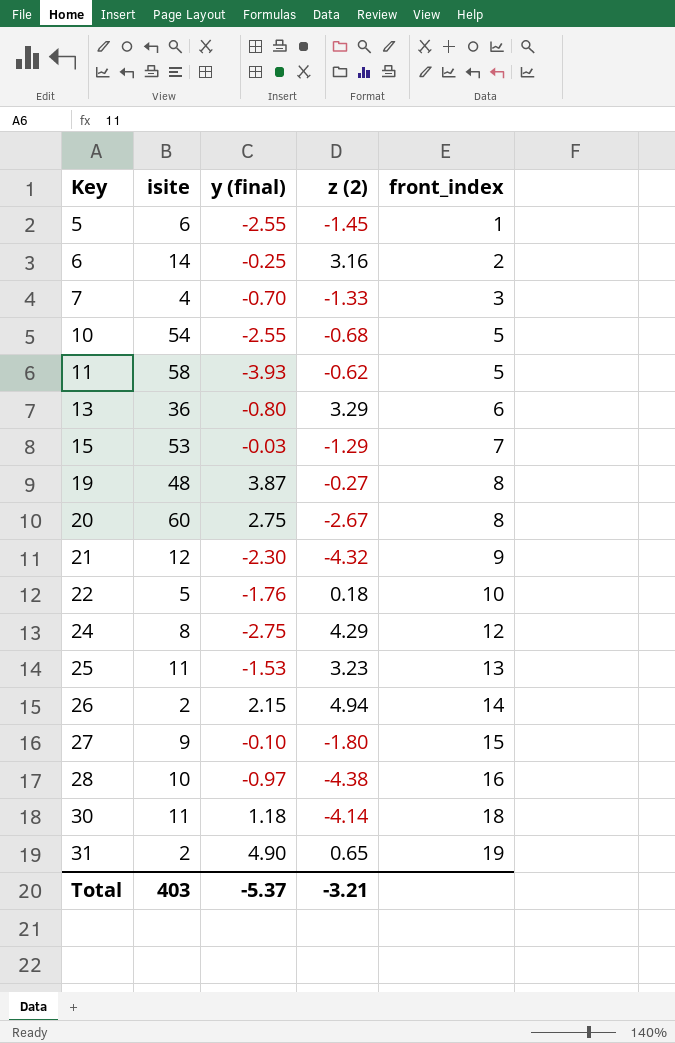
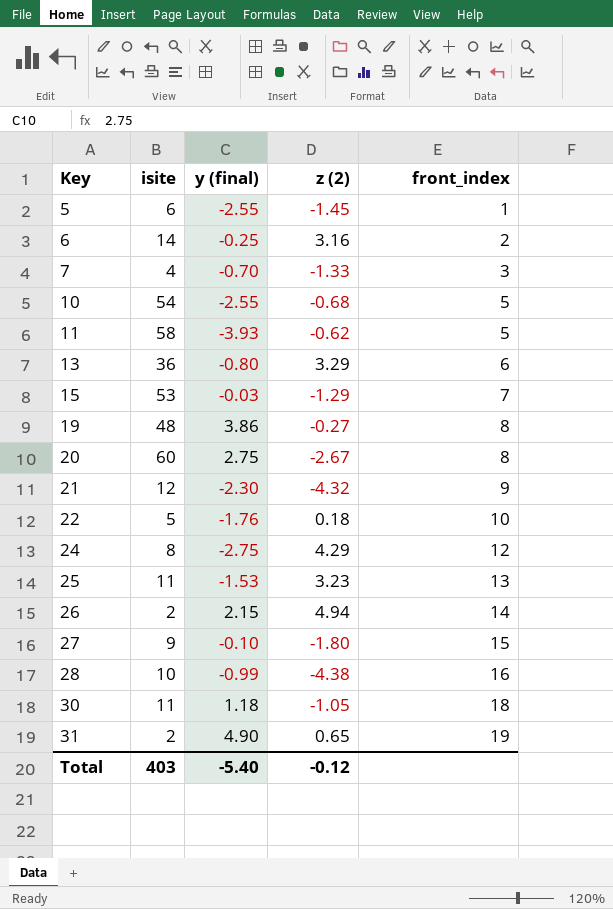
19 | y (final): 3.87 -> 3.86
28 | y (final): -0.97 -> -0.99
30 | z (2): -4.14 -> -1.05
Total | y (final): -5.37 -> -5.40
Total | z (2): -3.21 -> -0.12

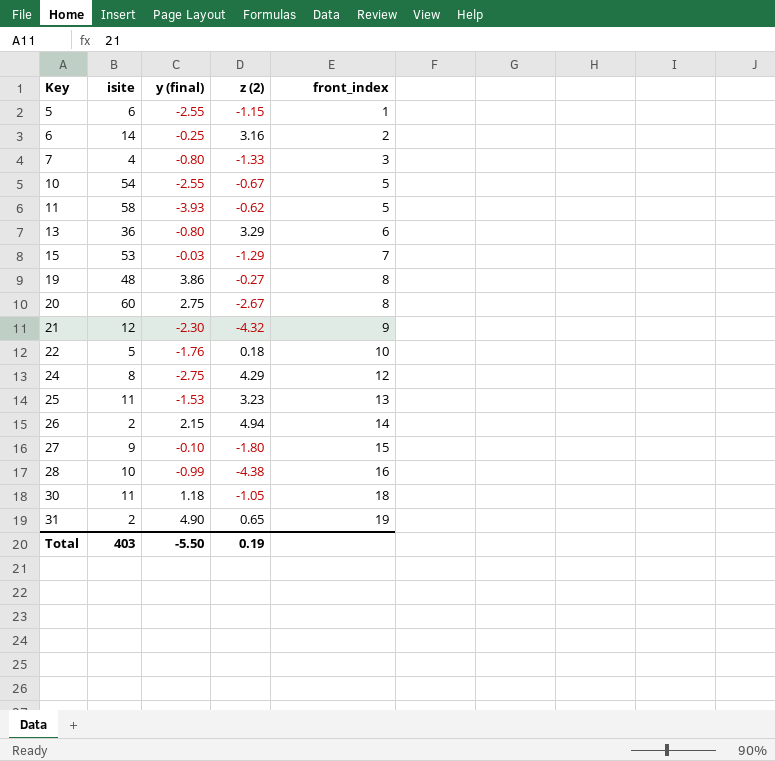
5 | z (2): -1.45 -> -1.15
7 | y (final): -0.70 -> -0.80
10 | z (2): -0.68 -> -0.67
Total | y (final): -5.40 -> -5.50
Total | z (2): -0.12 -> 0.19

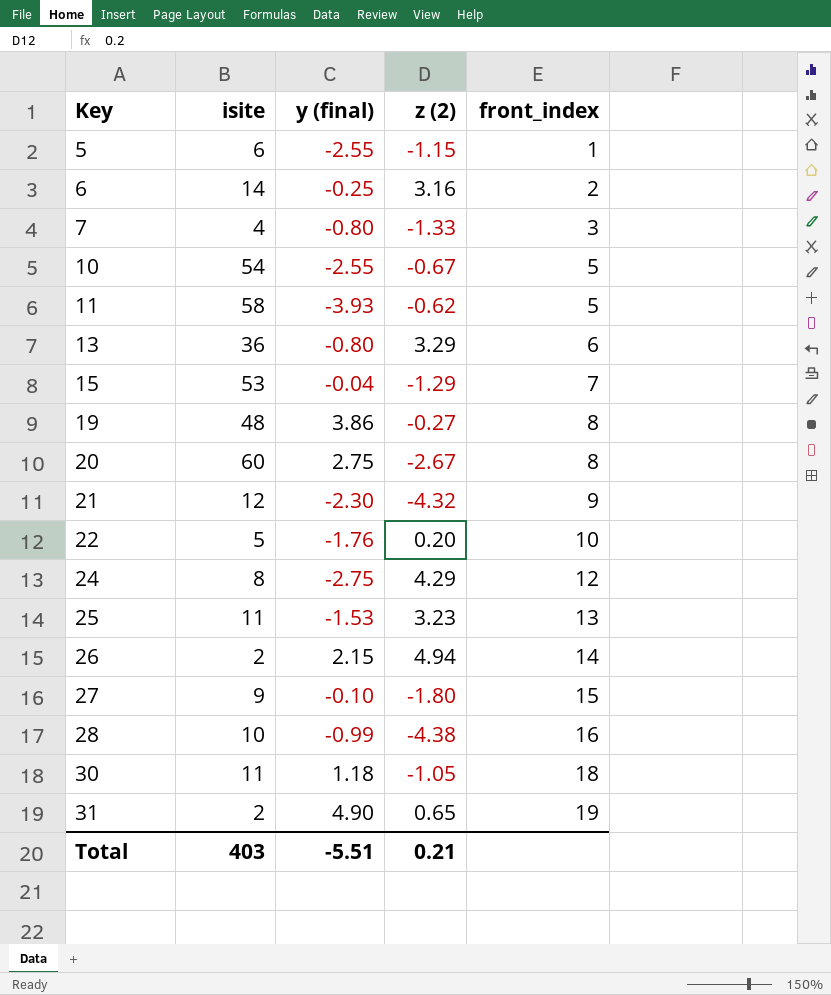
15 | y (final): -0.03 -> -0.04
22 | z (2): 0.18 -> 0.20
Total | y (final): -5.50 -> -5.51
Total | z (2): 0.19 -> 0.21

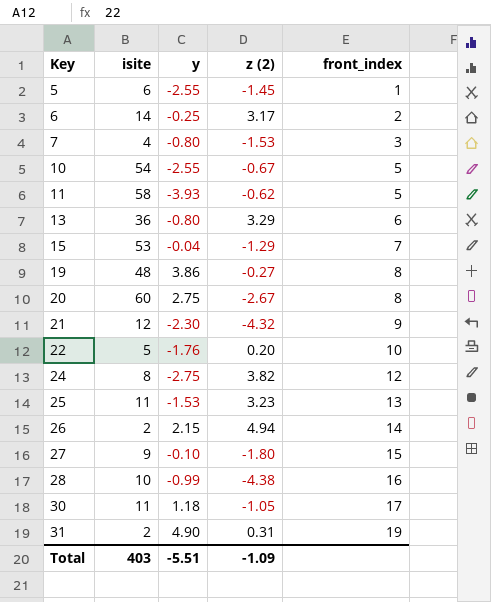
column name: y (final) -> y
5 | z (2): -1.15 -> -1.45
6 | z (2): 3.16 -> 3.17
7 | z (2): -1.33 -> -1.53
24 | z (2): 4.29 -> 3.82
30 | front_index: 18 -> 17
31 | z (2): 0.65 -> 0.31
Total | z (2): 0.21 -> -1.09

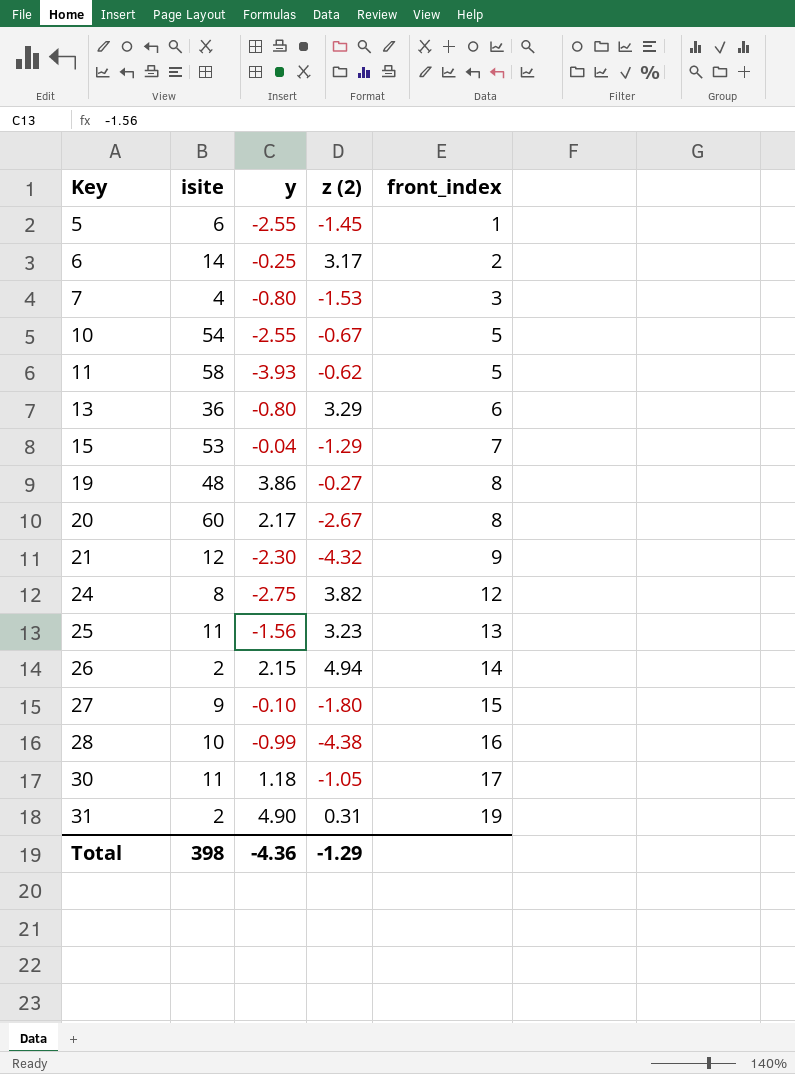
row 22: 5 | -1.76 | 0.20 | 10 -> none
20 | y: 2.75 -> 2.17
25 | y: -1.53 -> -1.56
Total | isite: 403 -> 398
Total | y: -5.51 -> -4.36
Total | z (2): -1.09 -> -1.29

